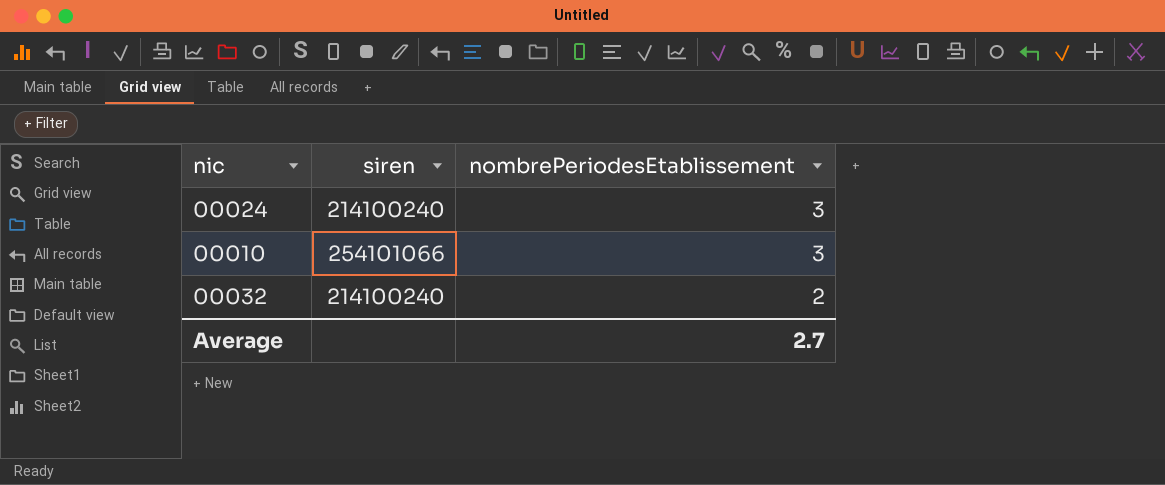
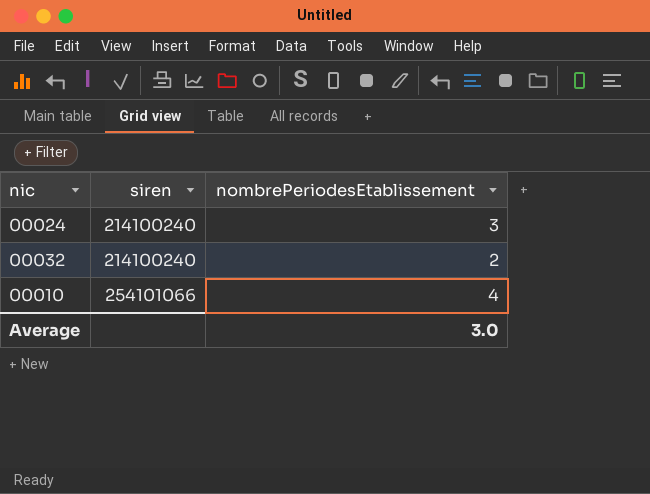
row order: nombrePeriodesEtablissement descending -> siren ascending
00010 | nombrePeriodesEtablissement: 3 -> 4
Average | nombrePeriodesEtablissement: 2.7 -> 3.0

